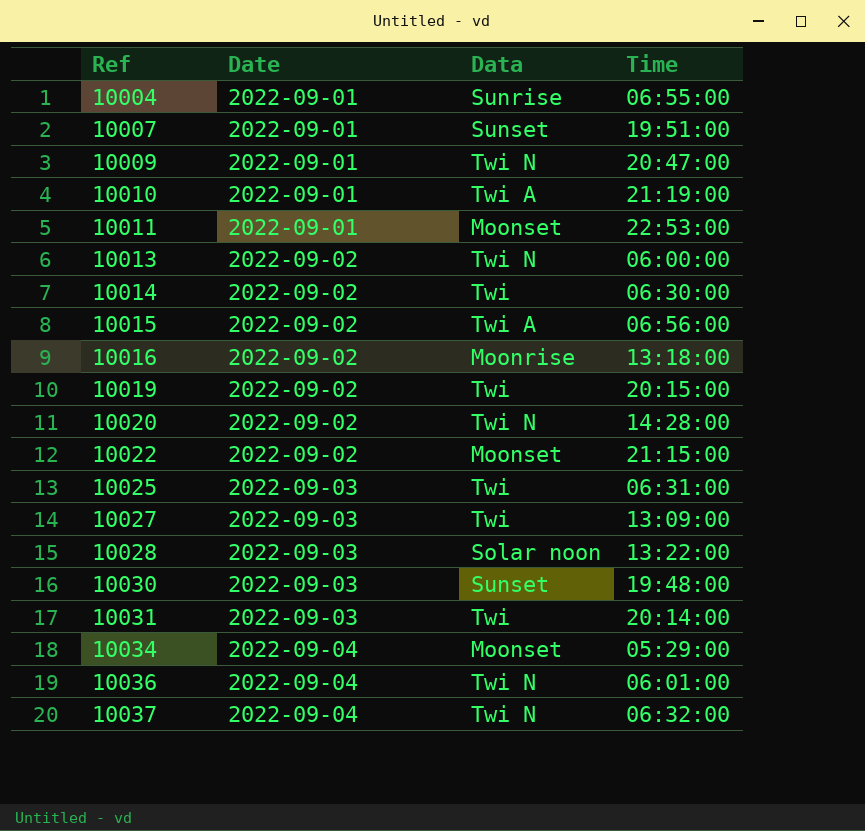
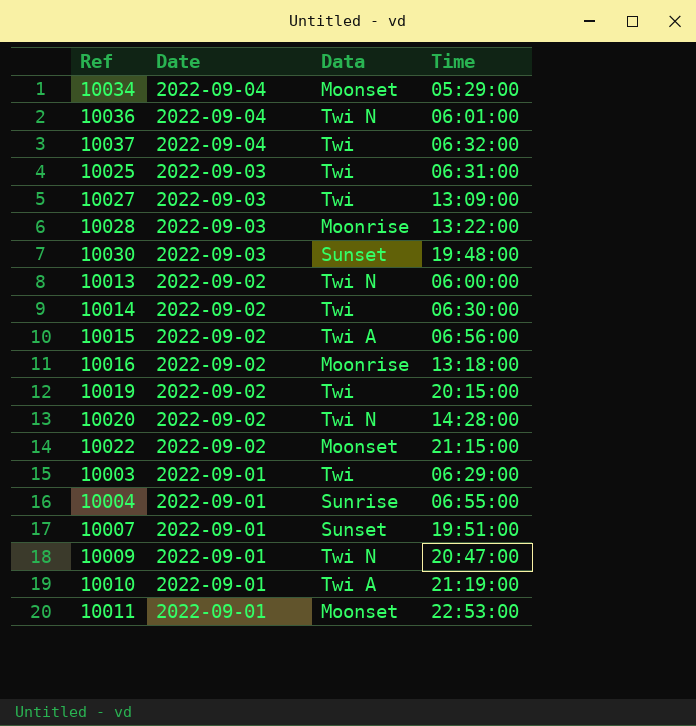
row order: Ref ascending -> Date descending
row 10031: 2022-09-03 | Twi | 20:14:00 -> none
10037 | Data: Twi N -> Twi
10028 | Data: Solar noon -> Moonrise
row 10003: none -> 2022-09-01 | Twi | 06:29:00

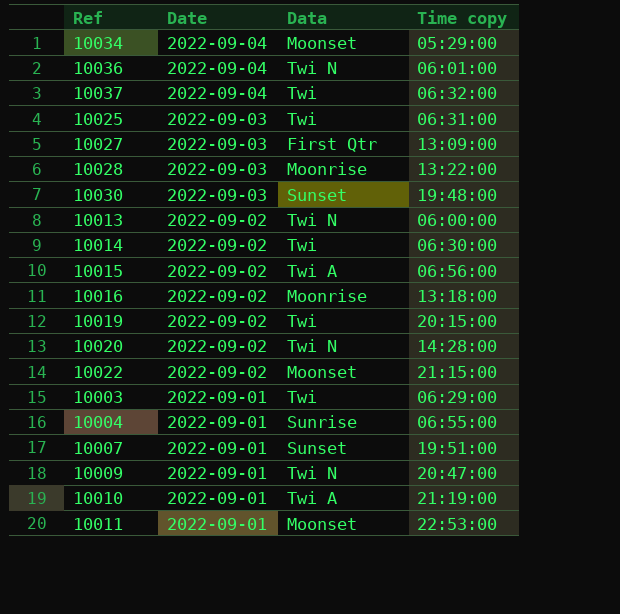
column name: Time -> Time copy
10027 | Data: Twi -> First Qtr

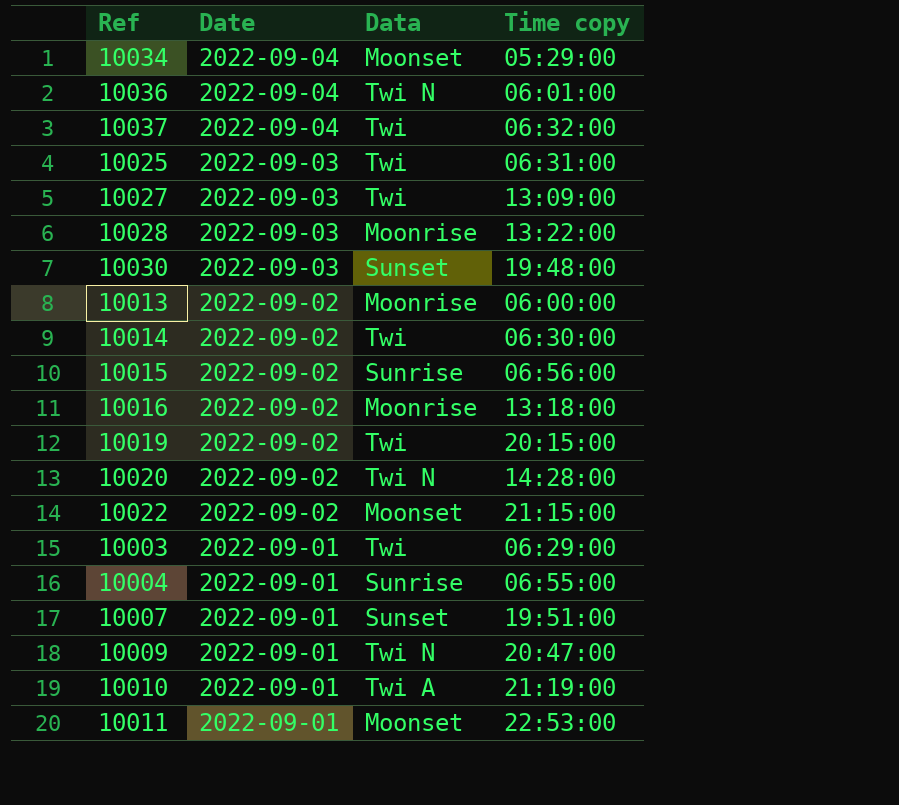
10027 | Data: First Qtr -> Twi
10013 | Data: Twi N -> Moonrise
10015 | Data: Twi A -> Sunrise

